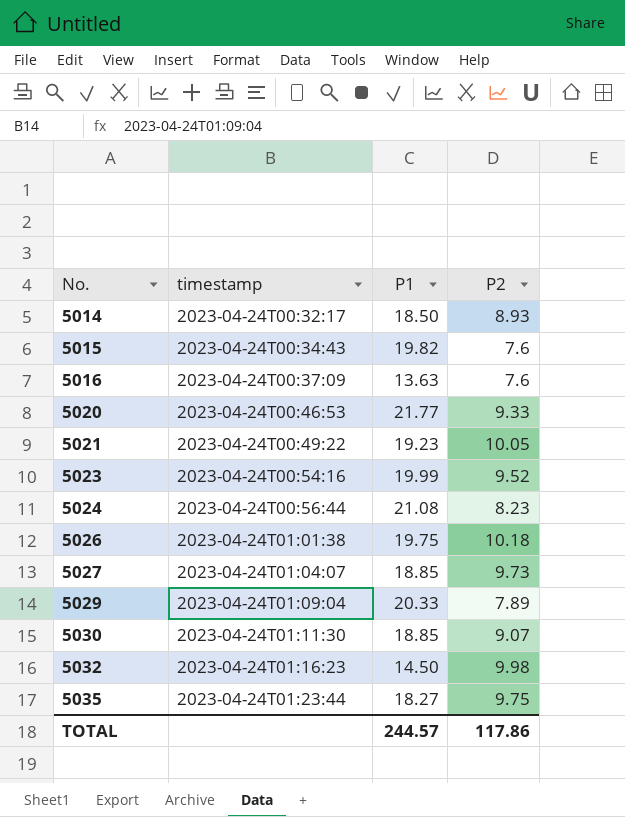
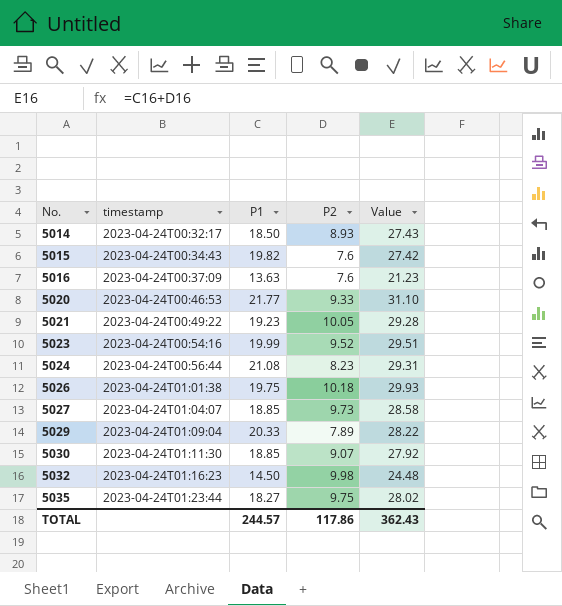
column Value | formula: none -> [P1] + [P2]

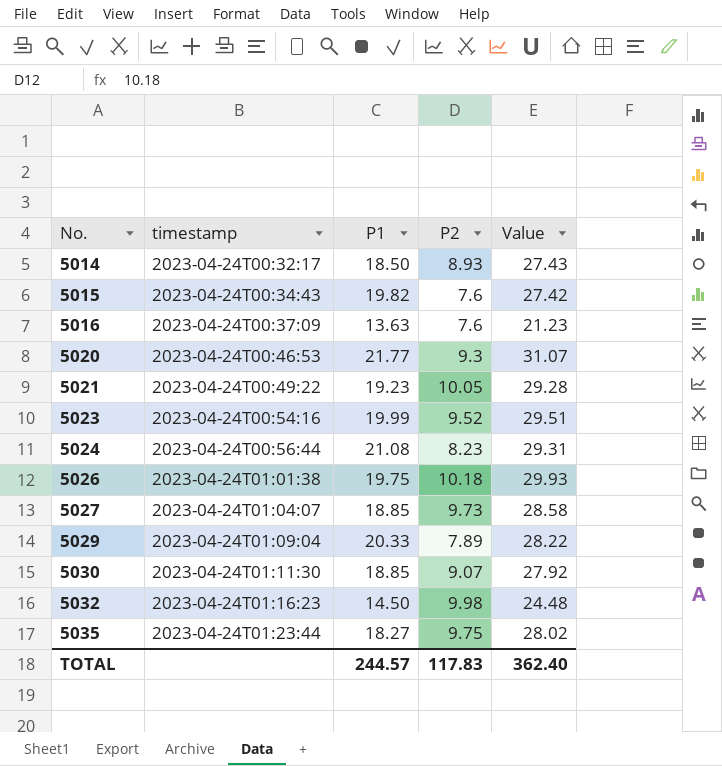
5020 | P2: 9.33 -> 9.3
5020 | Value: 31.10 -> 31.07
TOTAL | P2: 117.86 -> 117.83
TOTAL | Value: 362.43 -> 362.40

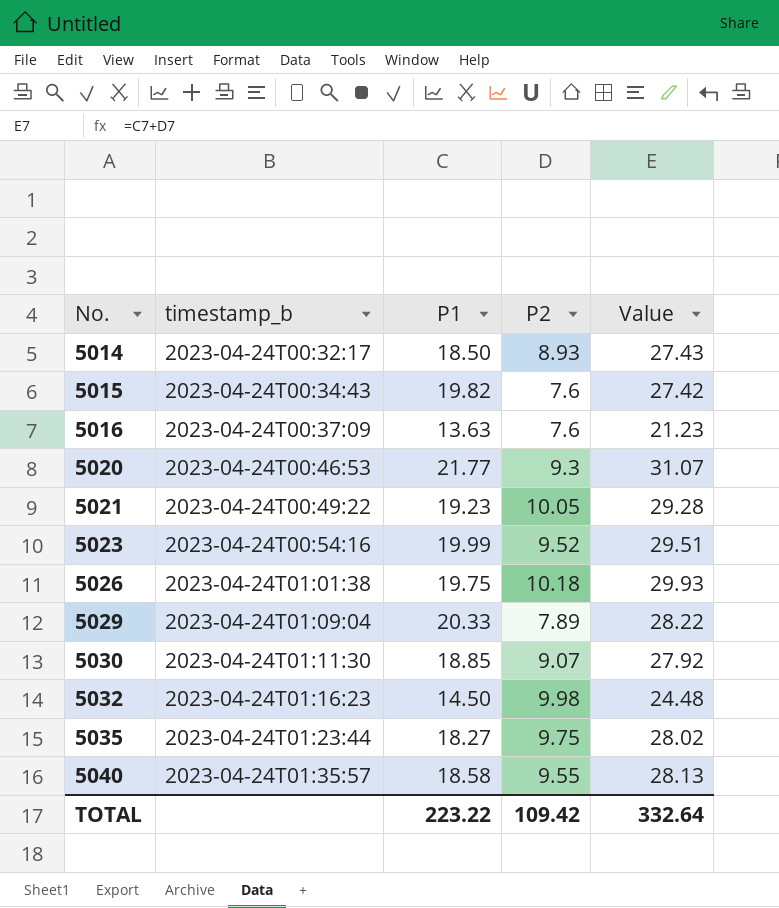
column name: timestamp -> timestamp_b
row 5024: 2023-04-24T00:56:44 | 21.08 | 8.23 | 29.31 -> none
row 5027: 2023-04-24T01:04:07 | 18.85 | 9.73 | 28.58 -> none
row 5040: none -> 2023-04-24T01:35:57 | 18.58 | 9.55 | 28.13
TOTAL | P1: 244.57 -> 223.22
TOTAL | P2: 117.83 -> 109.42
TOTAL | Value: 362.40 -> 332.64

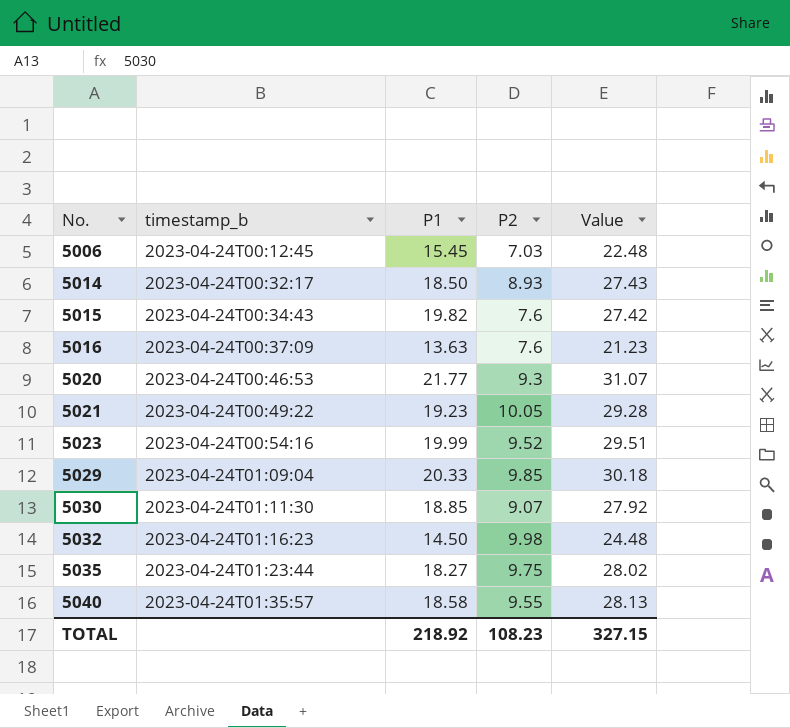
row 5026: 2023-04-24T01:01:38 | 19.75 | 10.18 | 29.93 -> none
row 5006: none -> 2023-04-24T00:12:45 | 15.45 | 7.03 | 22.48
5029 | P2: 7.89 -> 9.85
5029 | Value: 28.22 -> 30.18
TOTAL | P1: 223.22 -> 218.92
TOTAL | P2: 109.42 -> 108.23
TOTAL | Value: 332.64 -> 327.15

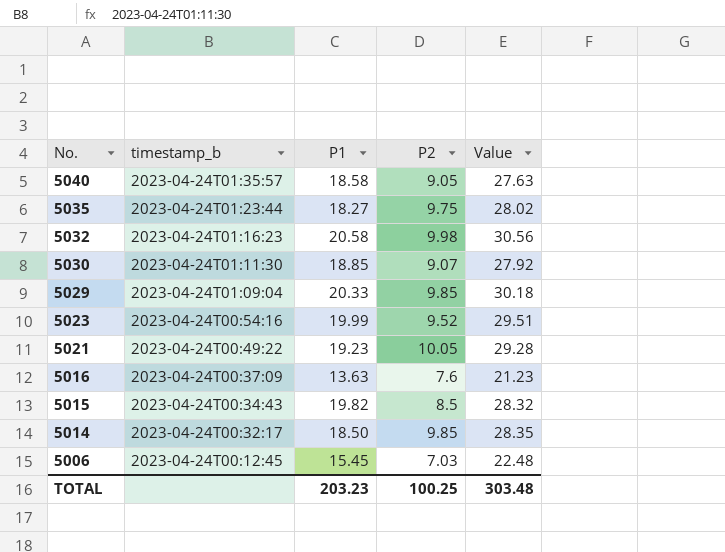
row order: No. ascending -> No. descending
row 5020: 2023-04-24T00:46:53 | 21.77 | 9.3 | 31.07 -> none
5040 | P2: 9.55 -> 9.05
5040 | Value: 28.13 -> 27.63
5032 | P1: 14.50 -> 20.58
5032 | Value: 24.48 -> 30.56
5015 | P2: 7.6 -> 8.5
5015 | Value: 27.42 -> 28.32
5014 | P2: 8.93 -> 9.85
5014 | Value: 27.43 -> 28.35
TOTAL | P1: 218.92 -> 203.23
TOTAL | P2: 108.23 -> 100.25
TOTAL | Value: 327.15 -> 303.48

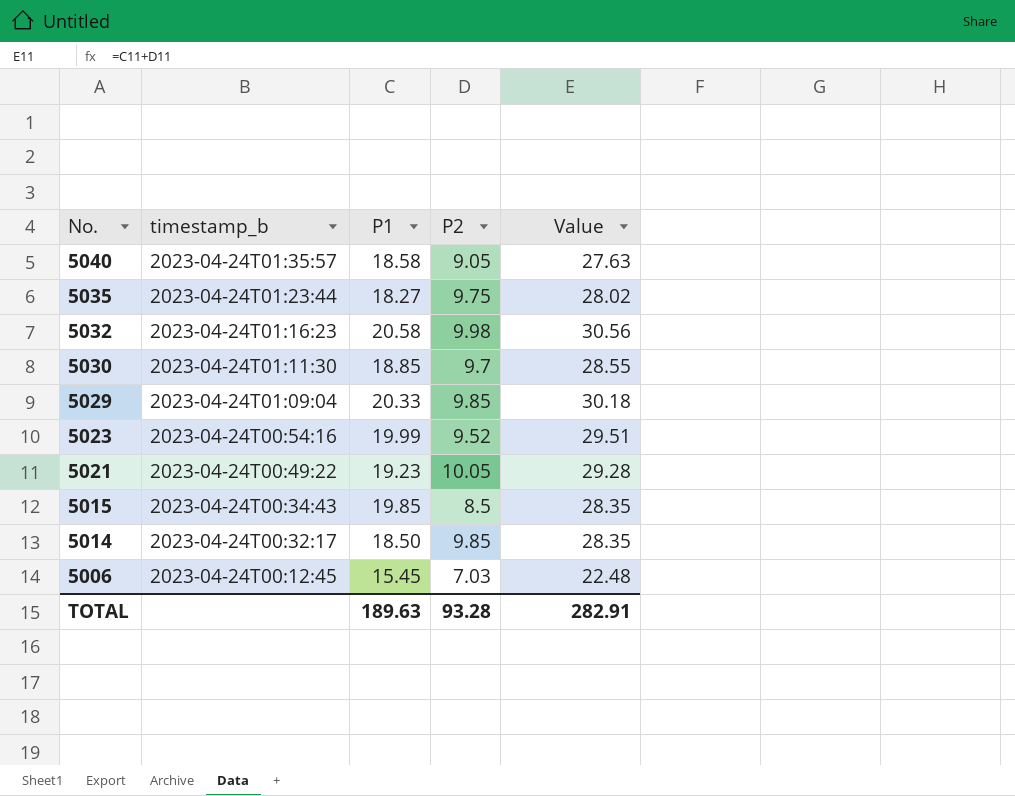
row 5016: 2023-04-24T00:37:09 | 13.63 | 7.6 | 21.23 -> none
5030 | P2: 9.07 -> 9.7
5030 | Value: 27.92 -> 28.55
5015 | P1: 19.82 -> 19.85
5015 | Value: 28.32 -> 28.35
TOTAL | P1: 203.23 -> 189.63
TOTAL | P2: 100.25 -> 93.28
TOTAL | Value: 303.48 -> 282.91

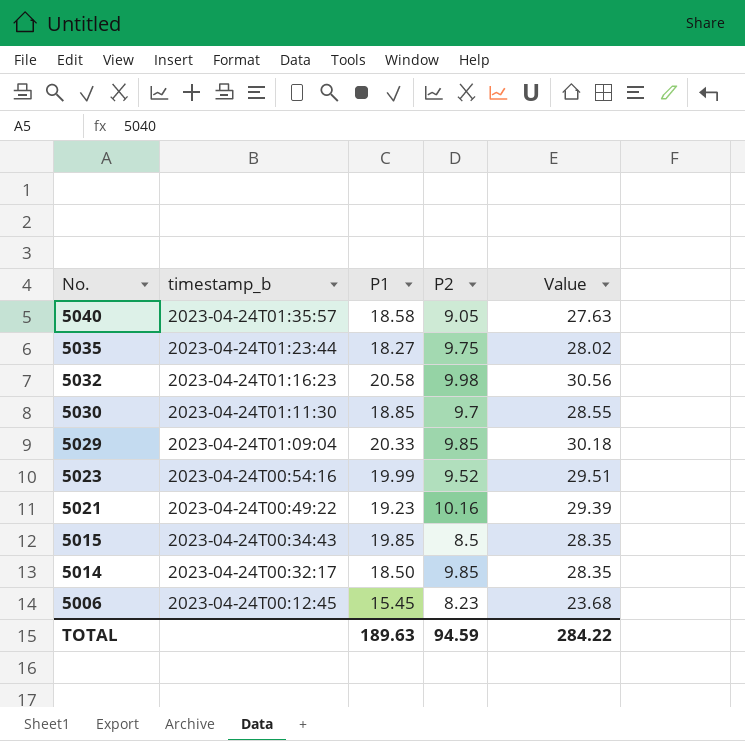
5021 | P2: 10.05 -> 10.16
5021 | Value: 29.28 -> 29.39
5006 | P2: 7.03 -> 8.23
5006 | Value: 22.48 -> 23.68
TOTAL | P2: 93.28 -> 94.59
TOTAL | Value: 282.91 -> 284.22

